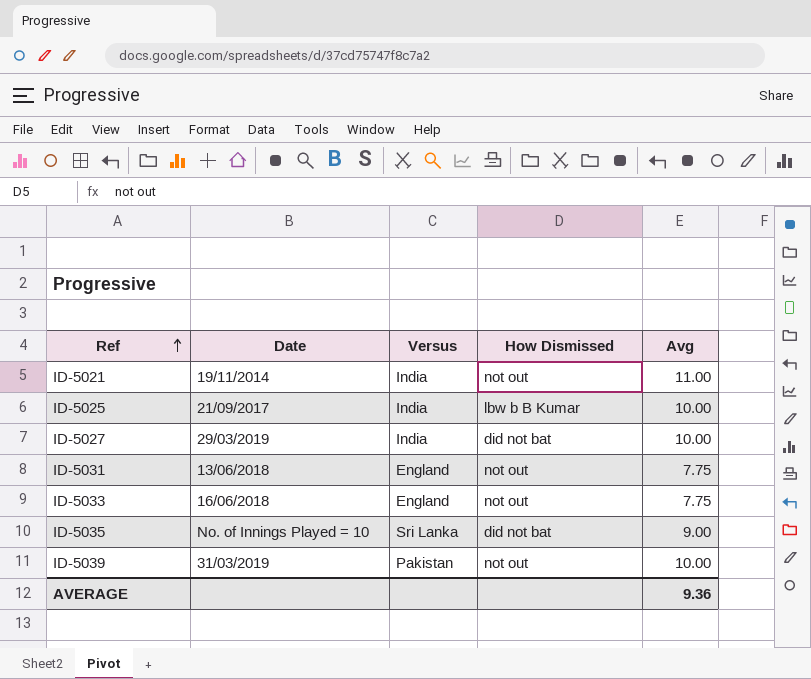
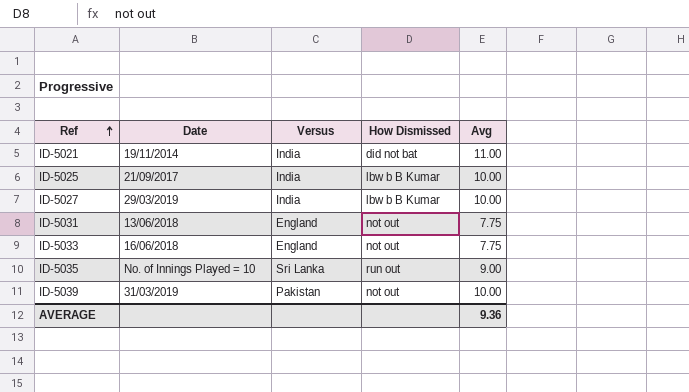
ID-5021 | How Dismissed: not out -> did not bat
ID-5027 | How Dismissed: did not bat -> lbw b B Kumar
ID-5035 | How Dismissed: did not bat -> run out

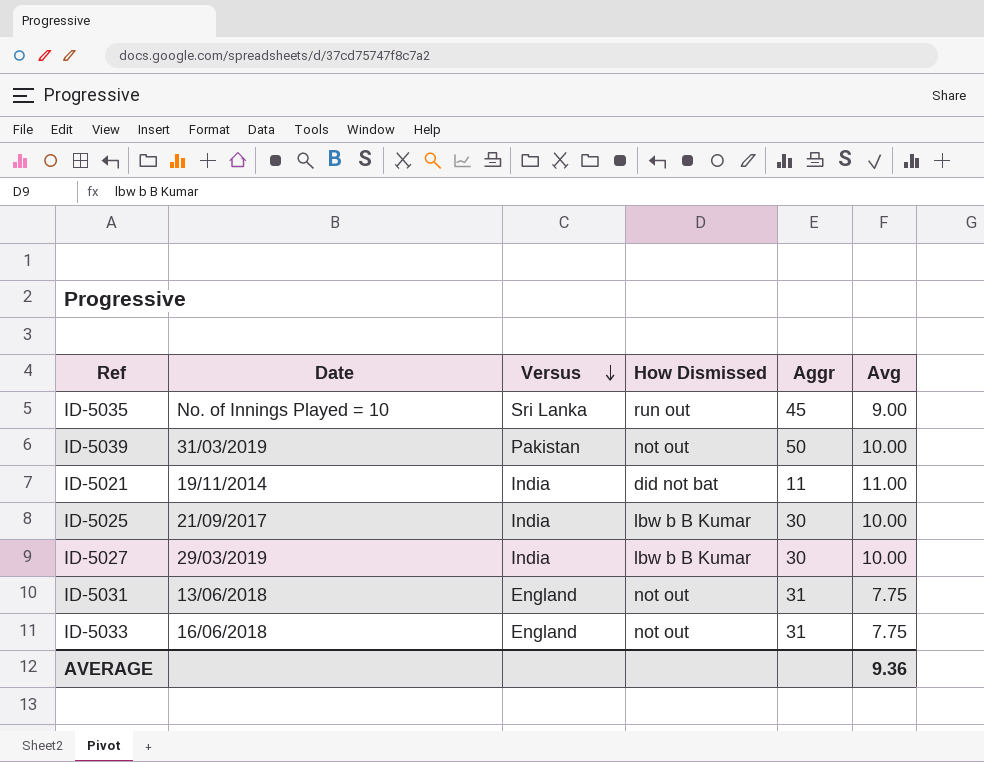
row order: Ref ascending -> Versus descending
column Aggr | position: none -> 5

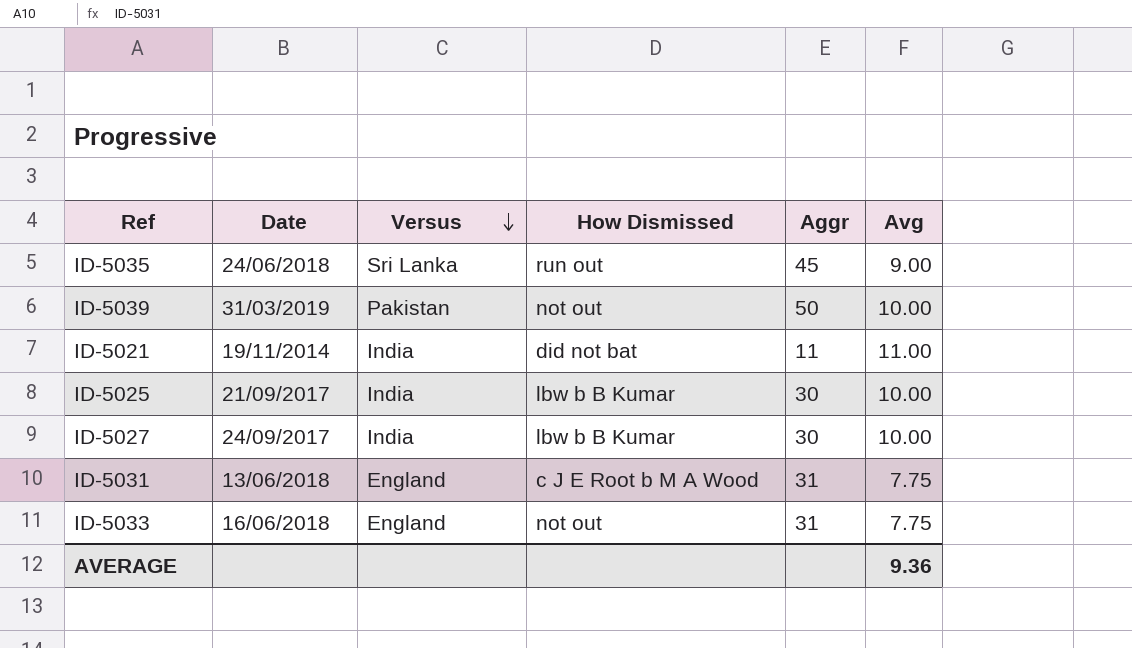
ID-5035 | Date: No. of Innings Played = 10 -> 24/06/2018
ID-5027 | Date: 29/03/2019 -> 24/09/2017
ID-5031 | How Dismissed: not out -> c J E Root b M A Wood

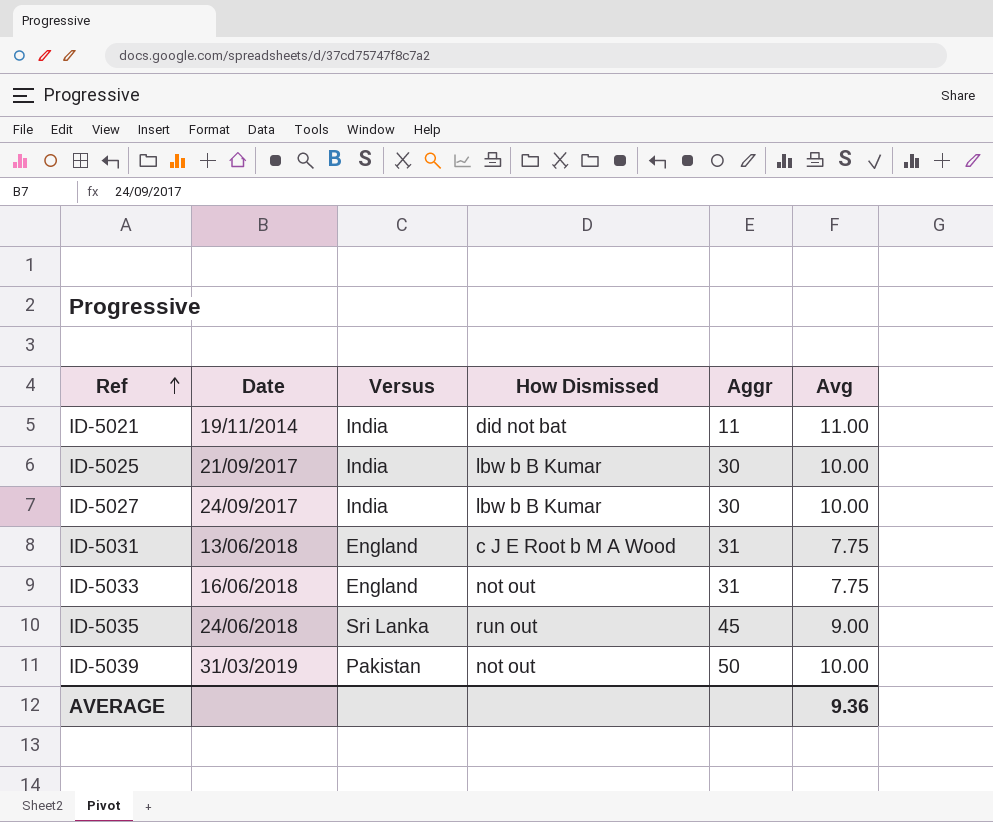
row order: Versus descending -> Ref ascending

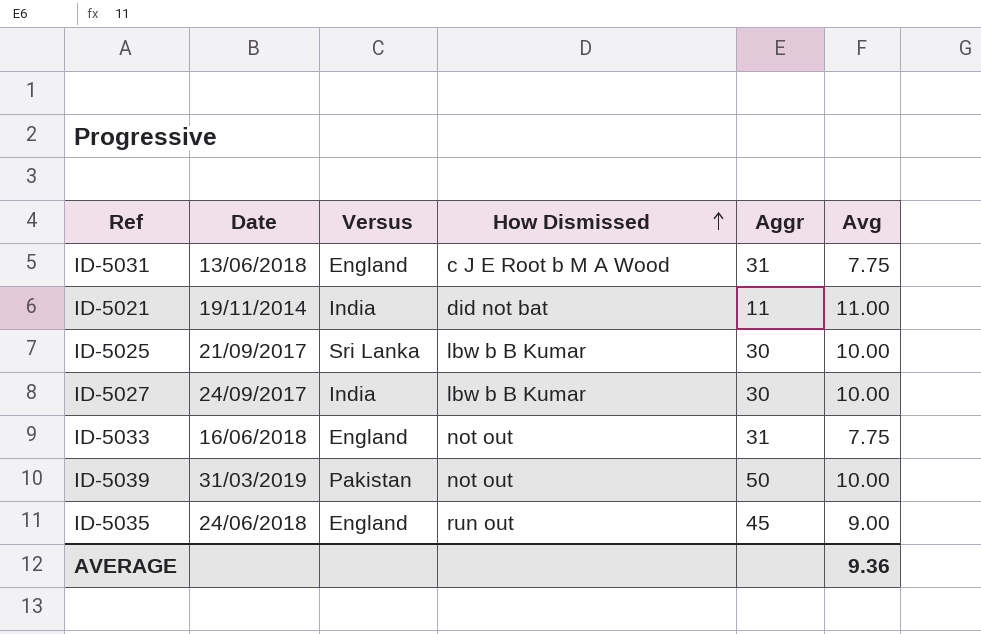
row order: Ref ascending -> How Dismissed ascending
ID-5025 | Versus: India -> Sri Lanka
ID-5035 | Versus: Sri Lanka -> England

